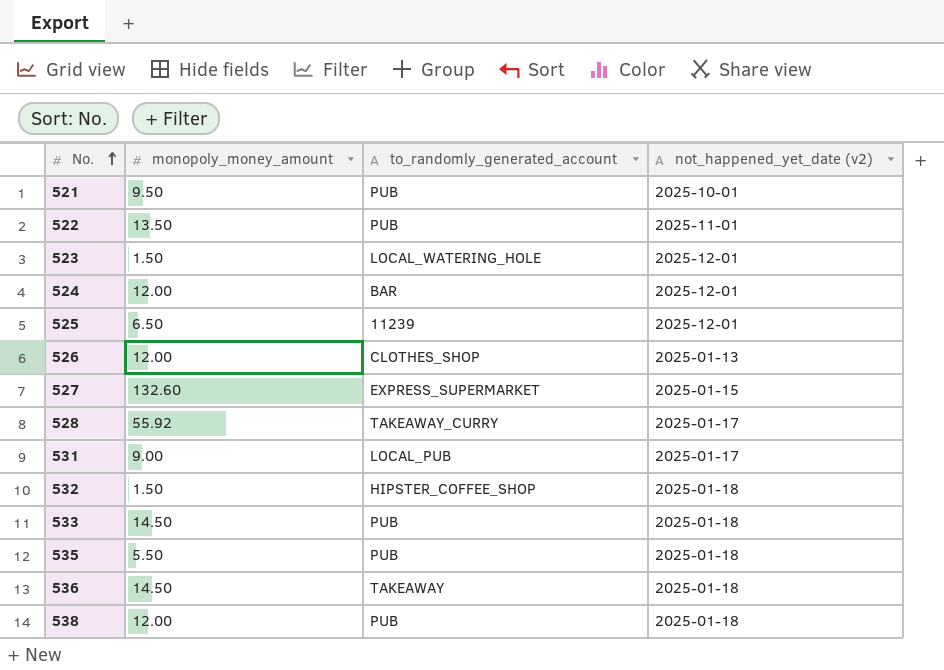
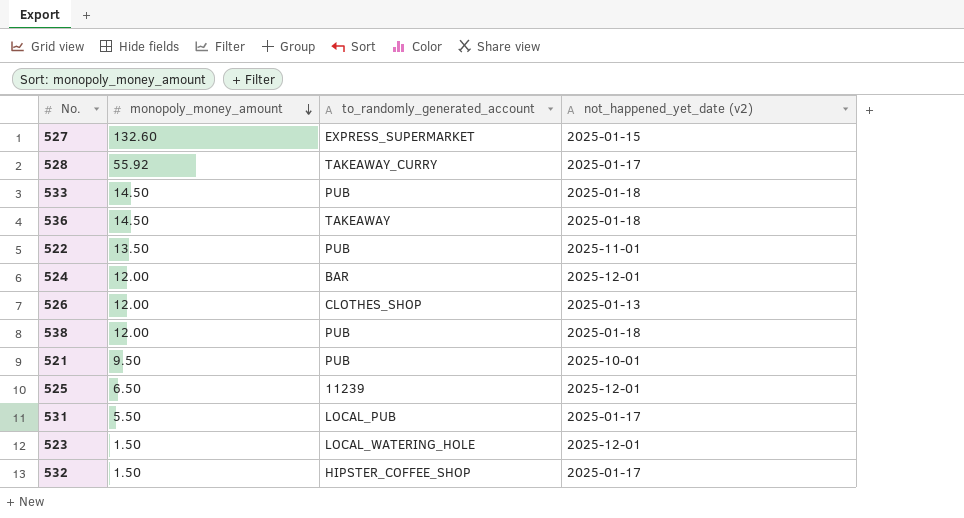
row order: No. ascending -> monopoly_money_amount descending
row 535: 5.50 | PUB | 2025-01-18 -> none
531 | monopoly_money_amount: 9.00 -> 5.50
532 | not_happened_yet_date (v2): 2025-01-18 -> 2025-01-17

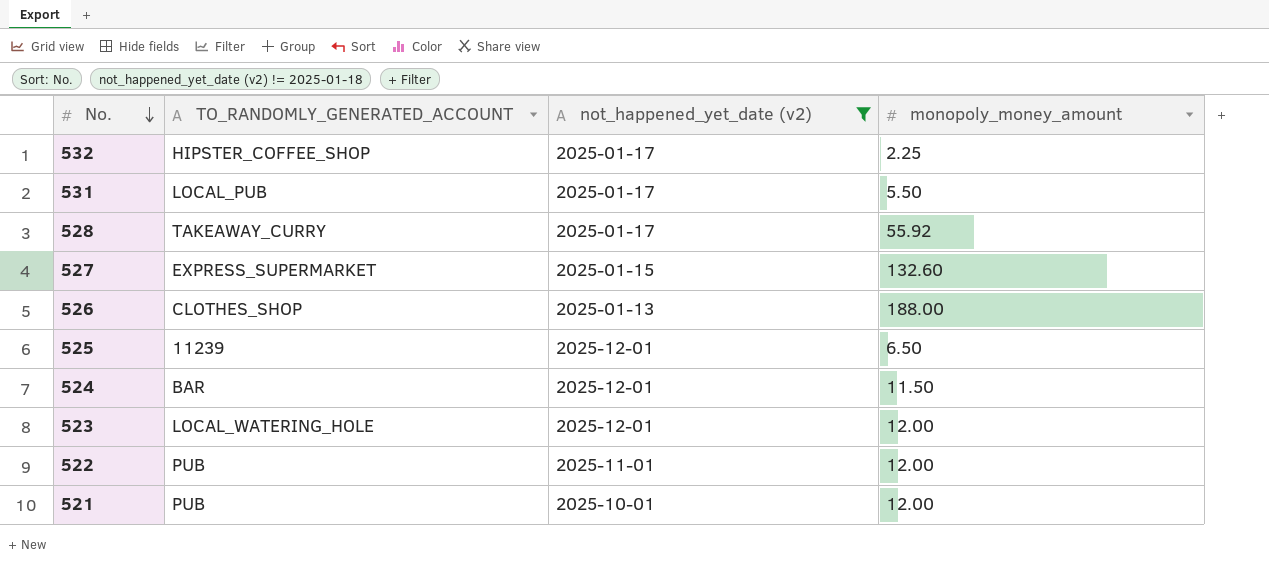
filter: none -> not_happened_yet_date (v2) != 2025-01-18
row order: monopoly_money_amount descending -> No. descending
column name: to_randomly_generated_account -> TO_RANDOMLY_GENERATED_ACCOUNT
column monopoly_money_amount | position: 2 -> 4
532 | monopoly_money_amount: 1.50 -> 2.25
526 | monopoly_money_amount: 12.00 -> 188.00
524 | monopoly_money_amount: 12.00 -> 11.50
523 | monopoly_money_amount: 1.50 -> 12.00
522 | monopoly_money_amount: 13.50 -> 12.00
521 | monopoly_money_amount: 9.50 -> 12.00

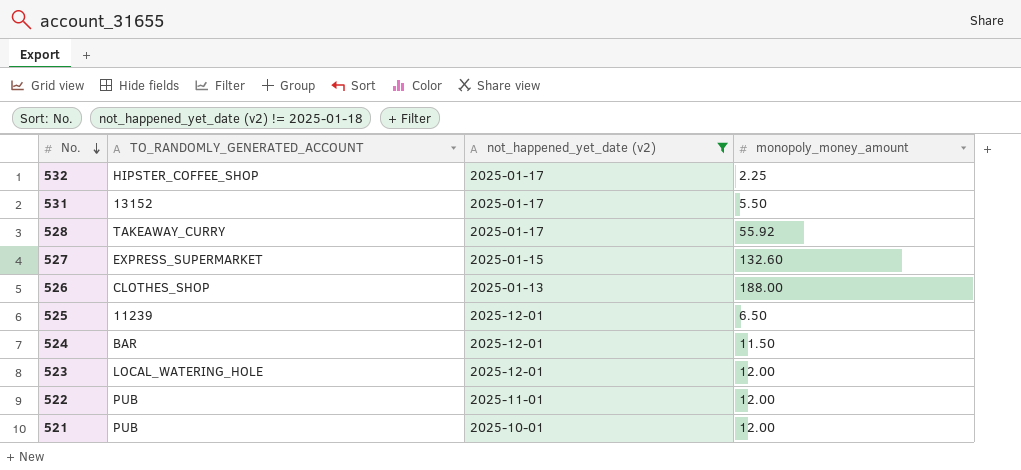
531 | TO_RANDOMLY_GENERATED_ACCOUNT: LOCAL_PUB -> 13152

